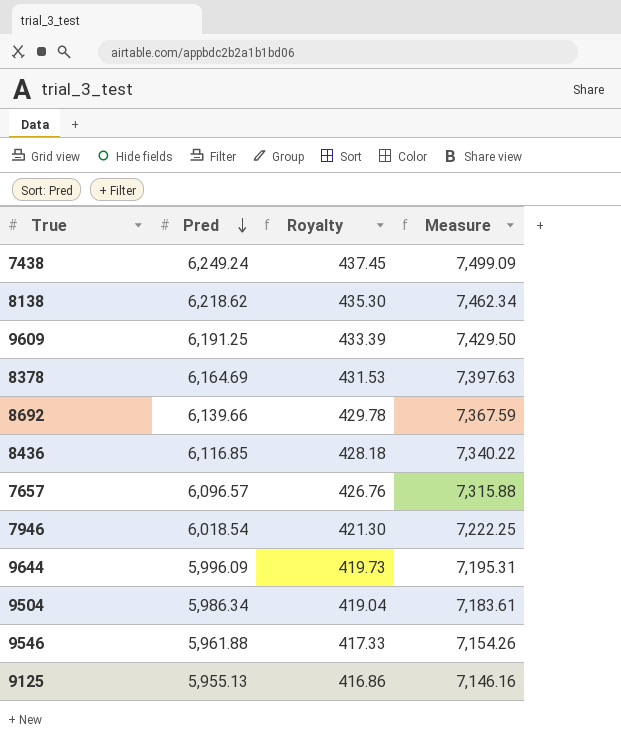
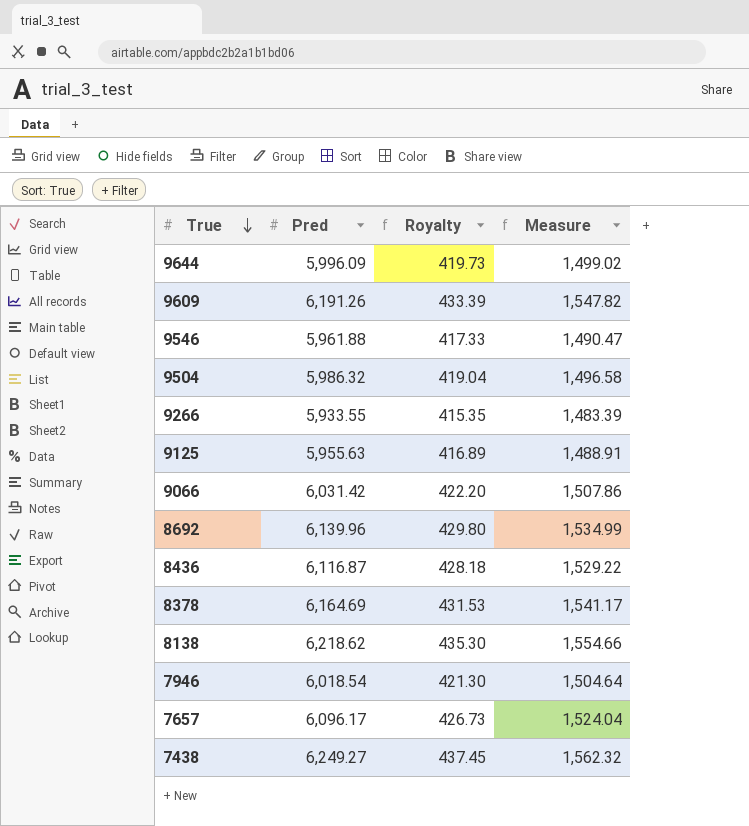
row order: Pred descending -> True descending
column Measure | formula: [Pred] * 1.2 -> [Pred] * 0.25
9609 | Pred: 6,191.25 -> 6,191.26
9504 | Pred: 5,986.34 -> 5,986.32
row 9266: none -> 5,933.55 | 415.35 | 1,483.39
9125 | Pred: 5,955.13 -> 5,955.63
9125 | Royalty: 416.86 -> 416.89
row 9066: none -> 6,031.42 | 422.20 | 1,507.86
8692 | Pred: 6,139.66 -> 6,139.96
8692 | Royalty: 429.78 -> 429.80
8436 | Pred: 6,116.85 -> 6,116.87
7657 | Pred: 6,096.57 -> 6,096.17
7657 | Royalty: 426.76 -> 426.73
7438 | Pred: 6,249.24 -> 6,249.27

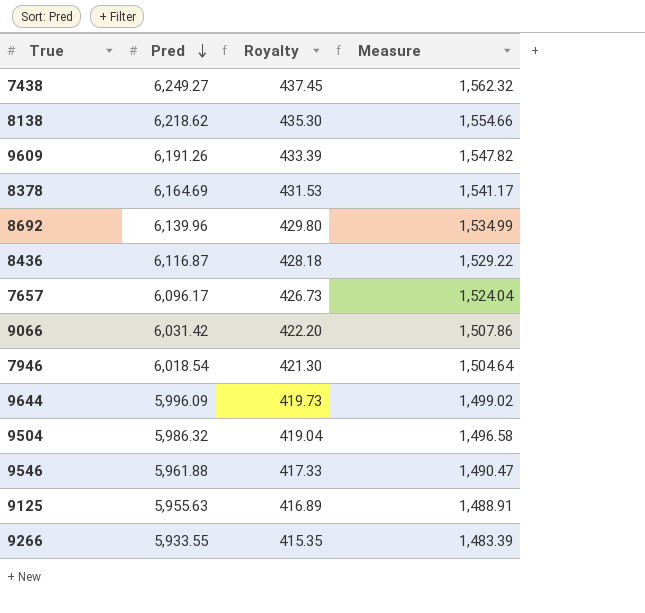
row order: True descending -> Pred descending

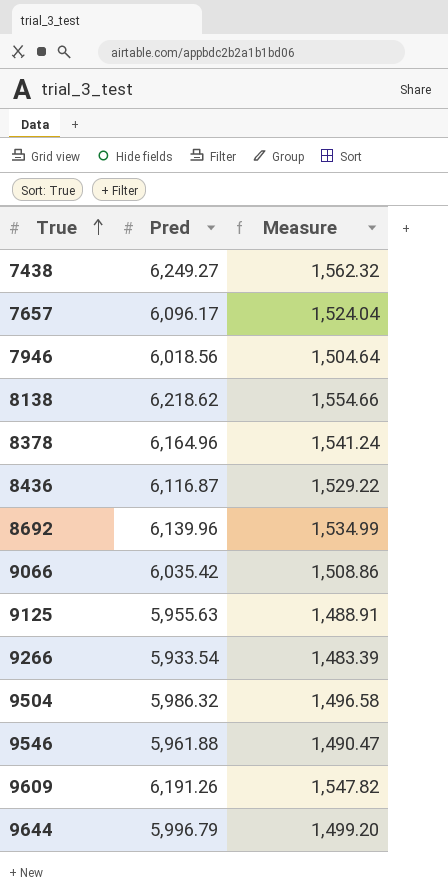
row order: Pred descending -> True ascending
column Royalty | formula: [Pred] * 0.07 -> none
7946 | Pred: 6,018.54 -> 6,018.56
8378 | Pred: 6,164.69 -> 6,164.96
8378 | Measure: 1,541.17 -> 1,541.24
9066 | Pred: 6,031.42 -> 6,035.42
9066 | Measure: 1,507.86 -> 1,508.86
9266 | Pred: 5,933.55 -> 5,933.54
9644 | Pred: 5,996.09 -> 5,996.79
9644 | Measure: 1,499.02 -> 1,499.20

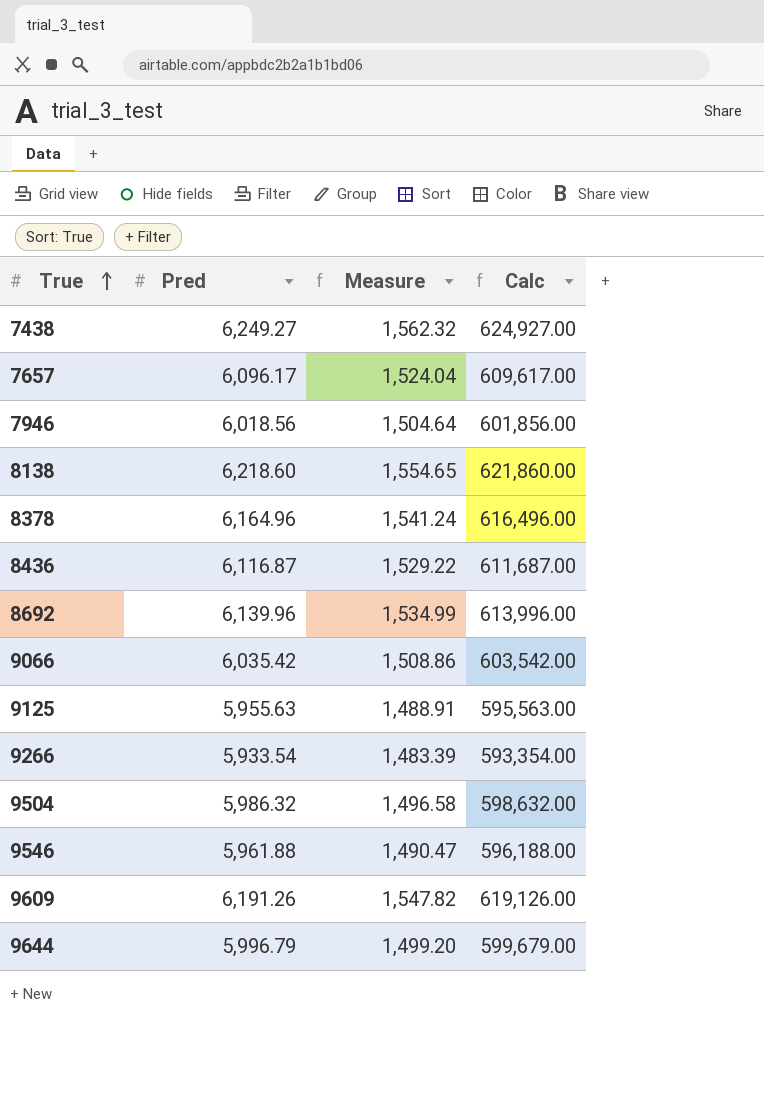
column Calc | formula: none -> [Pred] * 100
8138 | Pred: 6,218.62 -> 6,218.60
8138 | Measure: 1,554.66 -> 1,554.65

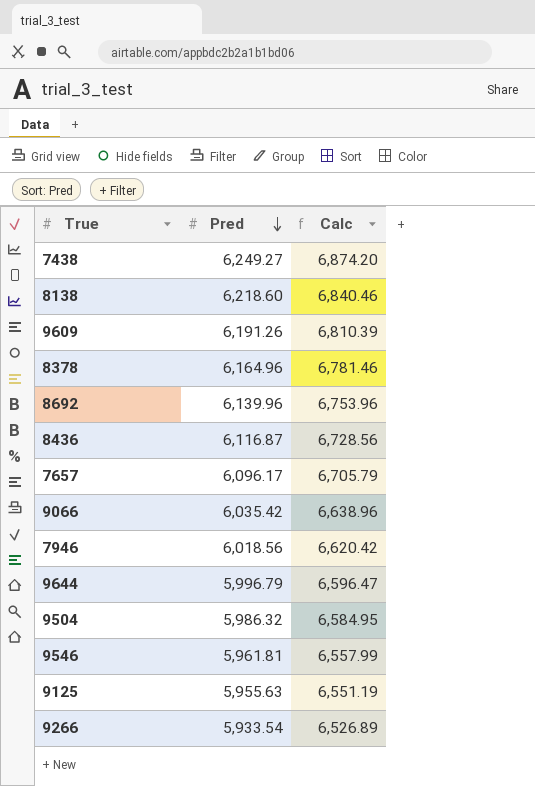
row order: True ascending -> Pred descending
column Measure | formula: [Pred] * 0.25 -> none
column Calc | formula: [Pred] * 100 -> [Pred] * 1.1
9546 | Pred: 5,961.88 -> 5,961.81

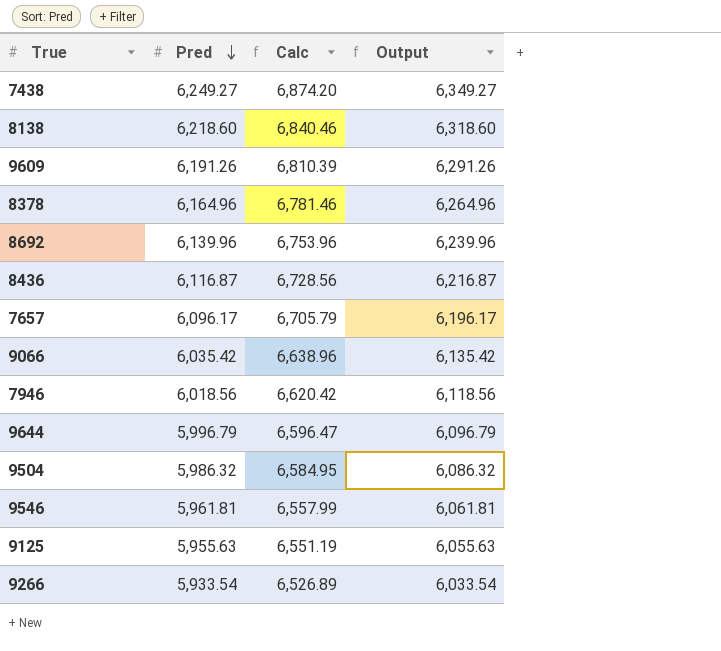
column Output | formula: none -> [Pred] + 100

